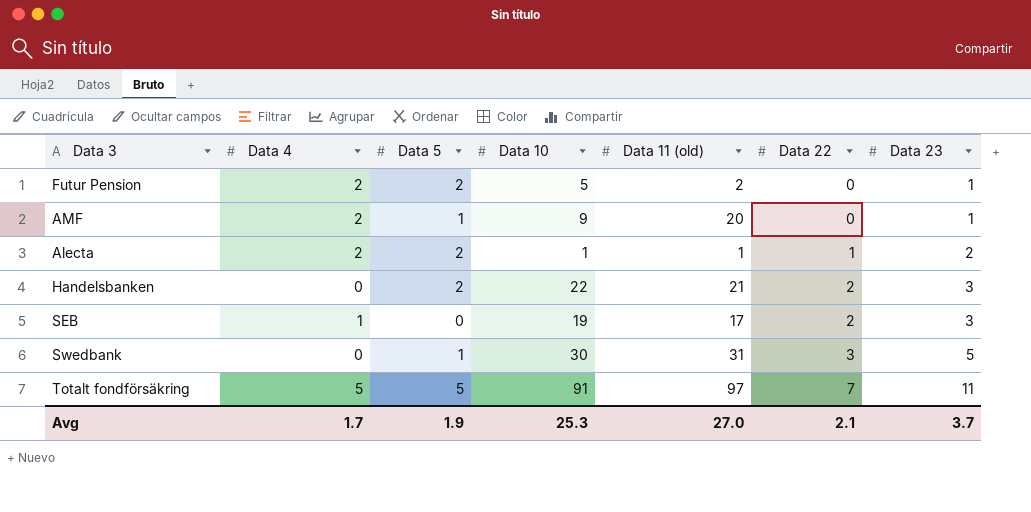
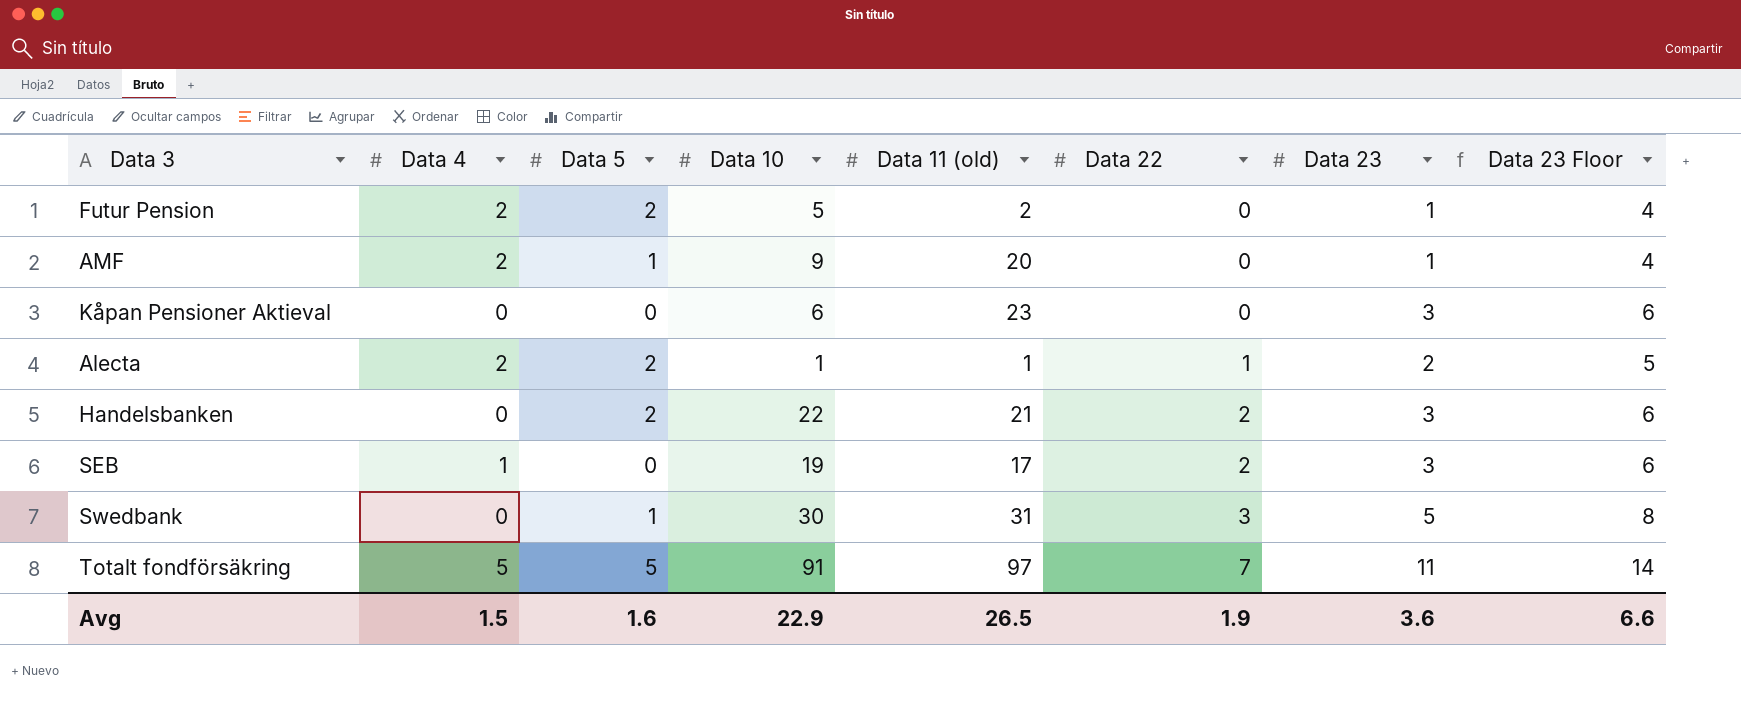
column Data 23 Floor | formula: none -> [Data 23] + 3
row Kåpan Pensioner Aktieval: none -> 0 | 0 | 6 | 23 | 0 | 3 | 6
Avg | Data 4: 1.7 -> 1.5
Avg | Data 5: 1.9 -> 1.6
Avg | Data 10: 25.3 -> 22.9
Avg | Data 11 (old): 27.0 -> 26.5
Avg | Data 22: 2.1 -> 1.9
Avg | Data 23: 3.7 -> 3.6

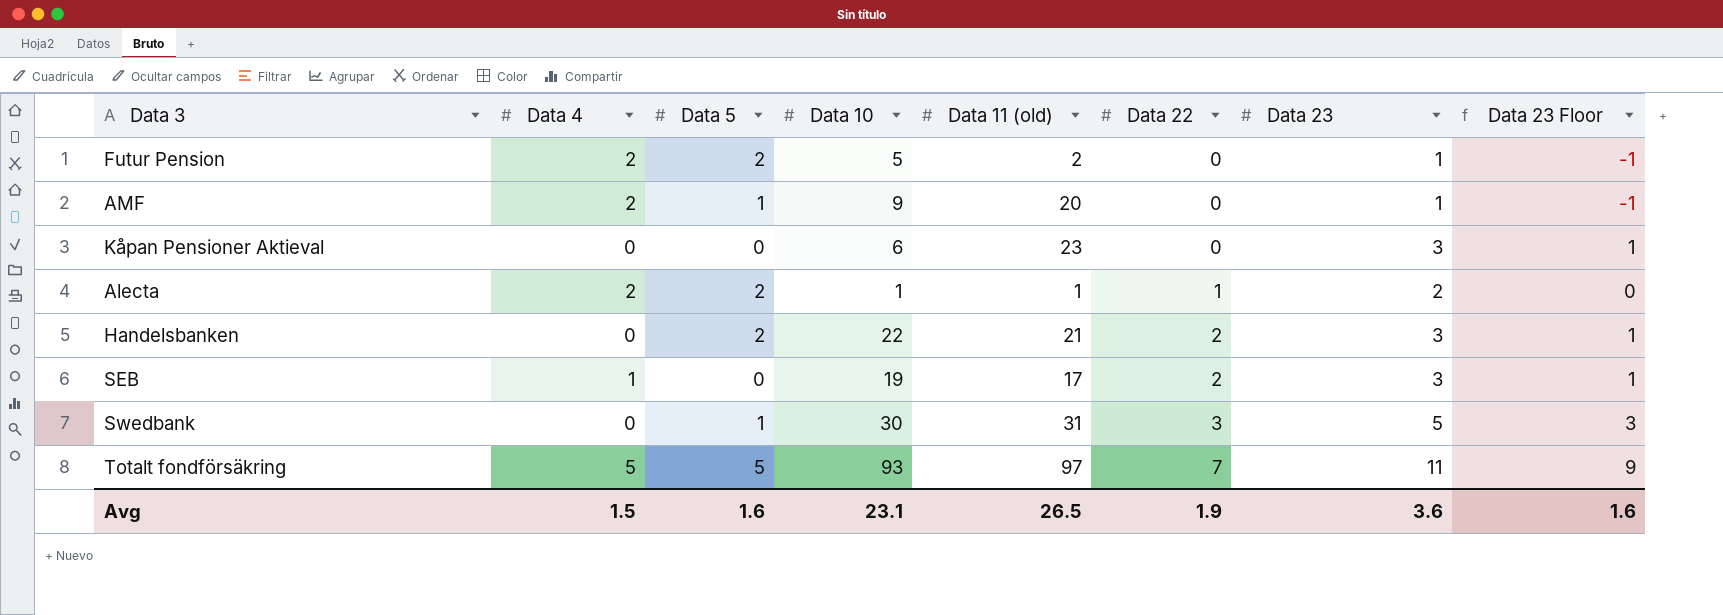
column Data 23 Floor | formula: [Data 23] + 3 -> [Data 23] - 2
Totalt fondförsäkring | Data 10: 91 -> 93
Avg | Data 10: 22.9 -> 23.1
Avg | Data 23 Floor: 6.6 -> 1.6

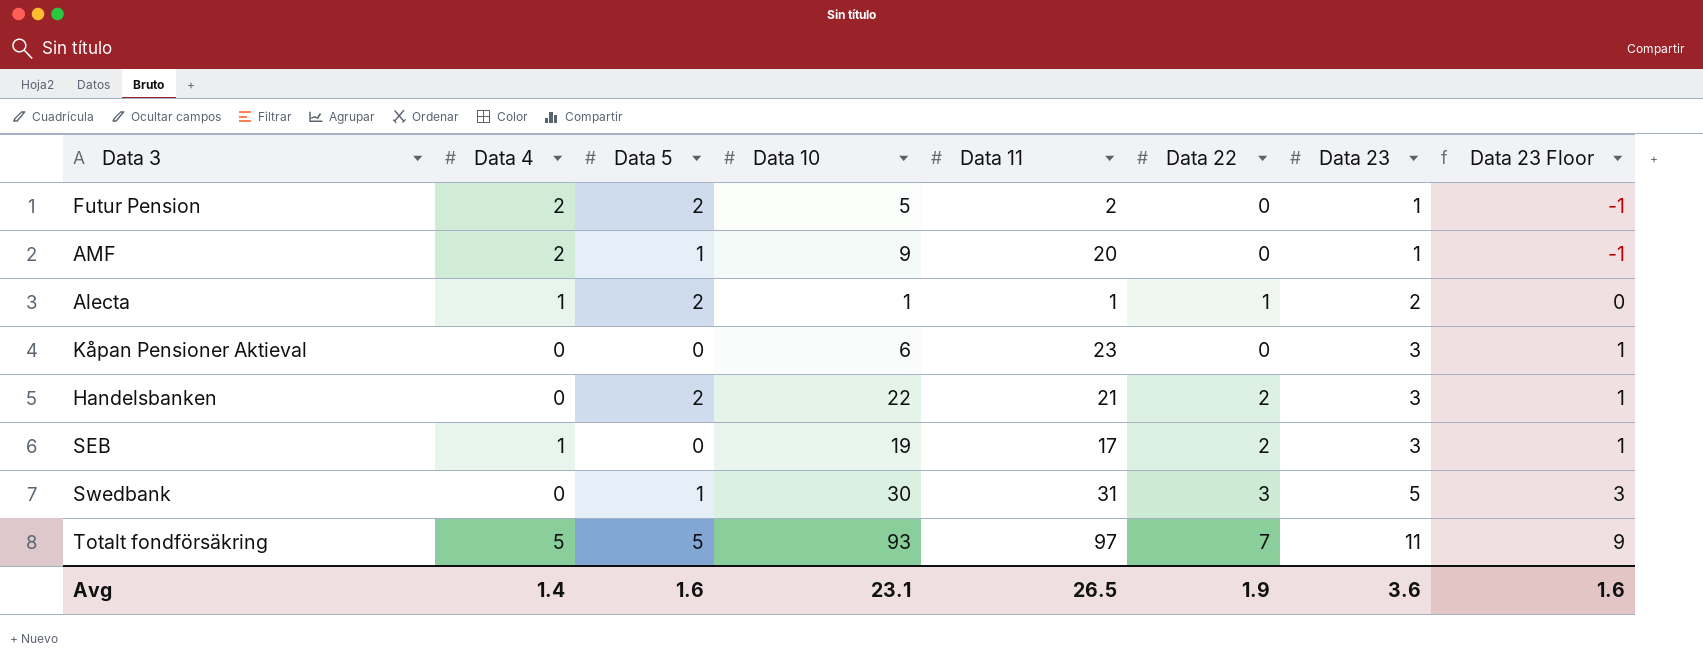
row order: Data 22 ascending -> Data 23 ascending
column name: Data 11 (old) -> Data 11
Alecta | Data 4: 2 -> 1
Avg | Data 4: 1.5 -> 1.4

